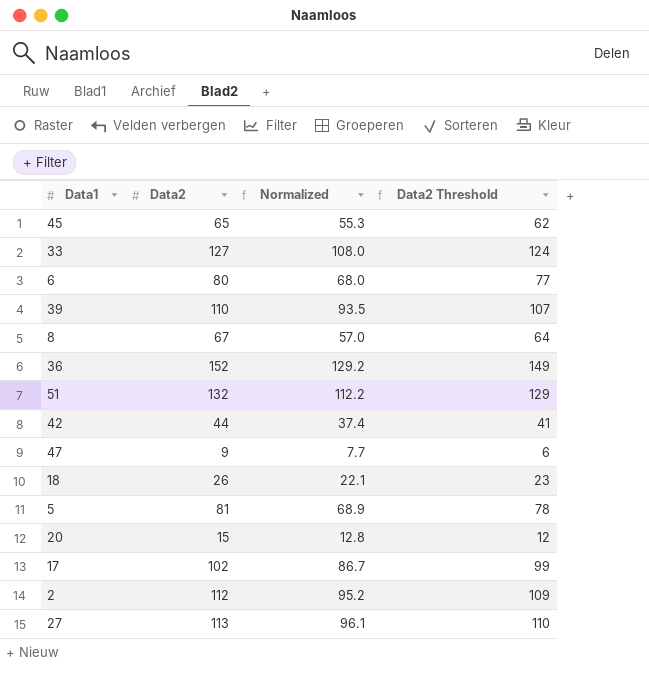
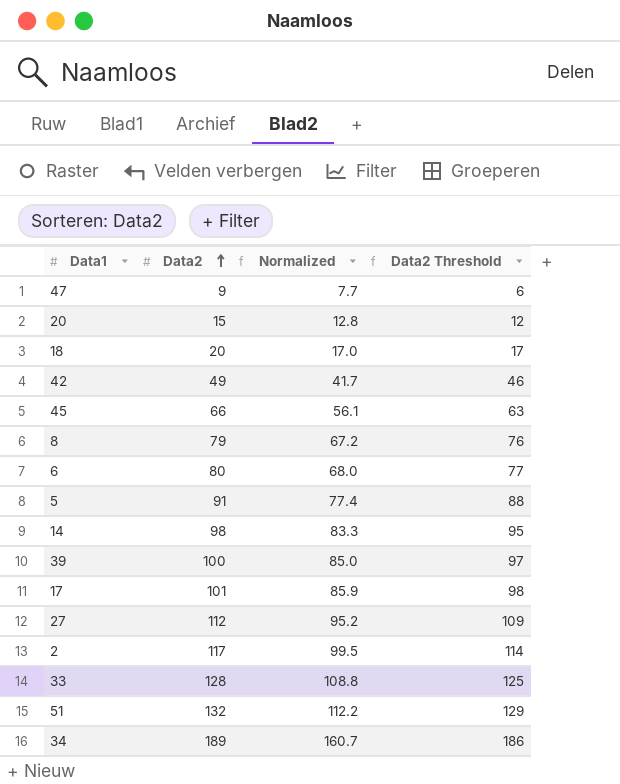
row order: none -> Data2 ascending
row 36: 152 | 129.2 | 149 -> none
18 | Data2: 26 -> 20
18 | Normalized: 22.1 -> 17.0
18 | Data2 Threshold: 23 -> 17
42 | Data2: 44 -> 49
42 | Normalized: 37.4 -> 41.7
42 | Data2 Threshold: 41 -> 46
45 | Data2: 65 -> 66
45 | Normalized: 55.3 -> 56.1
45 | Data2 Threshold: 62 -> 63
8 | Data2: 67 -> 79
8 | Normalized: 57.0 -> 67.2
8 | Data2 Threshold: 64 -> 76
5 | Data2: 81 -> 91
5 | Normalized: 68.9 -> 77.4
5 | Data2 Threshold: 78 -> 88
row 14: none -> 98 | 83.3 | 95
39 | Data2: 110 -> 100
39 | Normalized: 93.5 -> 85.0
39 | Data2 Threshold: 107 -> 97
17 | Data2: 102 -> 101
17 | Normalized: 86.7 -> 85.9
17 | Data2 Threshold: 99 -> 98
27 | Data2: 113 -> 112
27 | Normalized: 96.1 -> 95.2
27 | Data2 Threshold: 110 -> 109
2 | Data2: 112 -> 117
2 | Normalized: 95.2 -> 99.5
2 | Data2 Threshold: 109 -> 114
33 | Data2: 127 -> 128
33 | Normalized: 108.0 -> 108.8
33 | Data2 Threshold: 124 -> 125
row 34: none -> 189 | 160.7 | 186

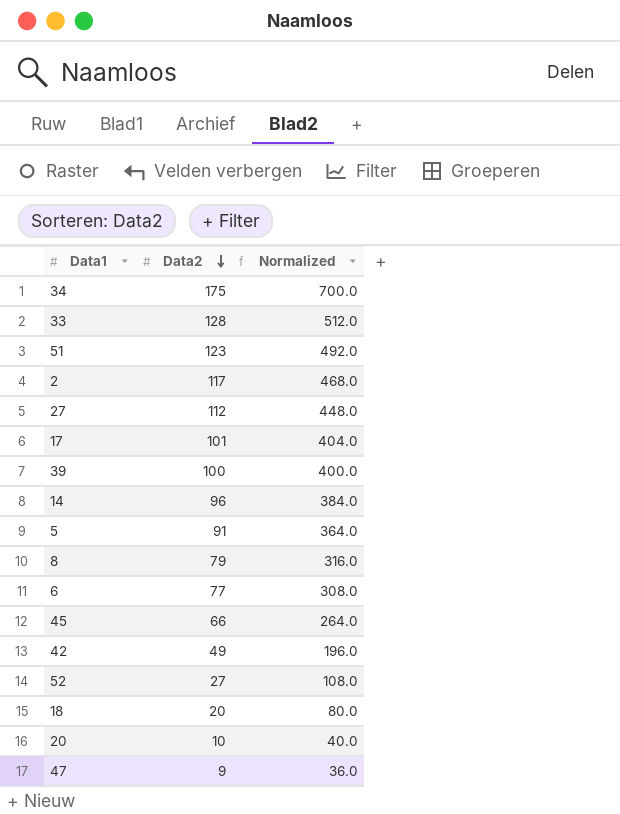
row order: Data2 ascending -> Data2 descending
column Data2 Threshold | formula: [Data2] - 3 -> none
column Normalized | formula: [Data2] * 0.85 -> [Data2] * 4
34 | Data2: 189 -> 175
51 | Data2: 132 -> 123
14 | Data2: 98 -> 96
6 | Data2: 80 -> 77
row 52: none -> 27 | 108.0
20 | Data2: 15 -> 10

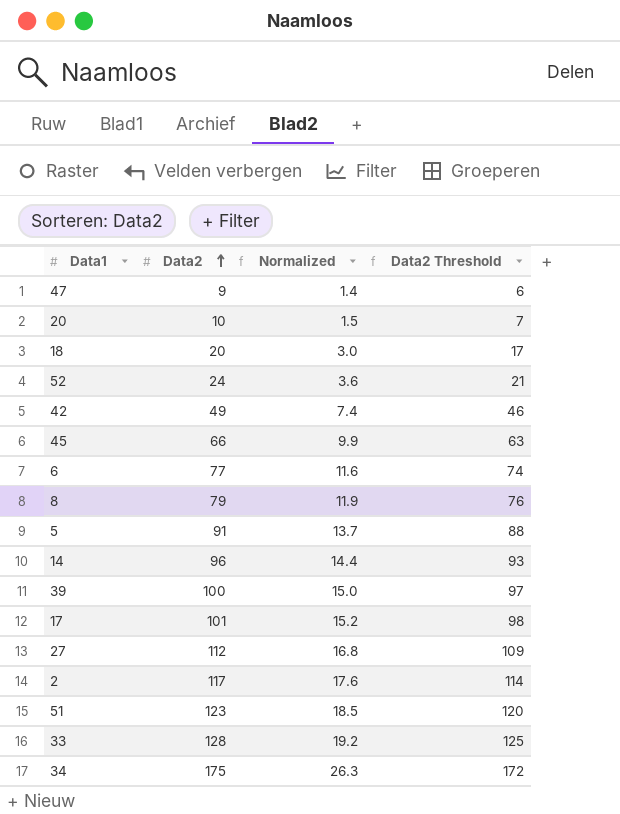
row order: Data2 descending -> Data2 ascending
column Normalized | formula: [Data2] * 4 -> [Data2] * 0.15
column Data2 Threshold | formula: none -> [Data2] - 3
52 | Data2: 27 -> 24

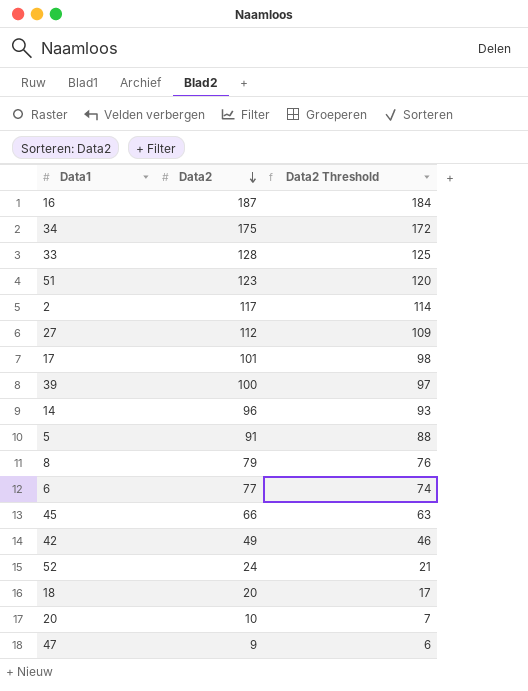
row order: Data2 ascending -> Data2 descending
column Normalized | formula: [Data2] * 0.15 -> none
row 16: none -> 187 | 184

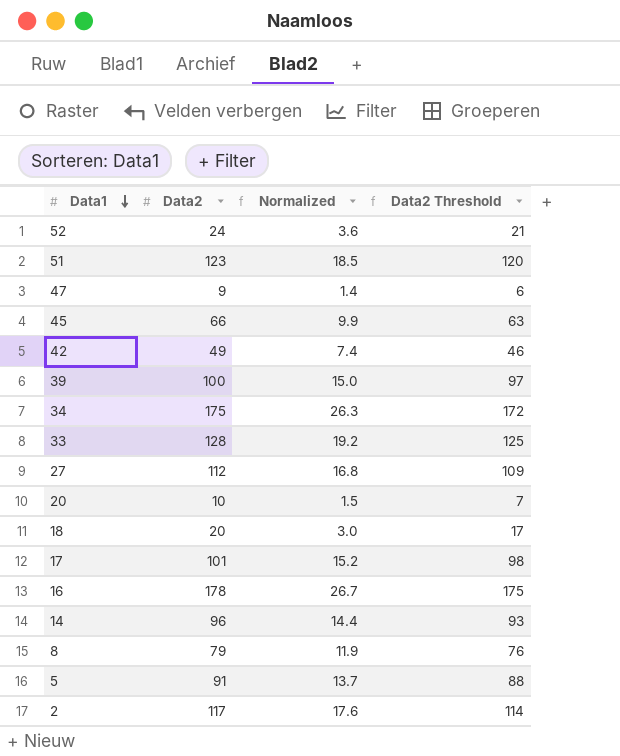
row order: Data2 descending -> Data1 descending
column Normalized | formula: none -> [Data2] * 0.15
row 6: 77 | 74 -> none
16 | Data2: 187 -> 178
16 | Data2 Threshold: 184 -> 175

